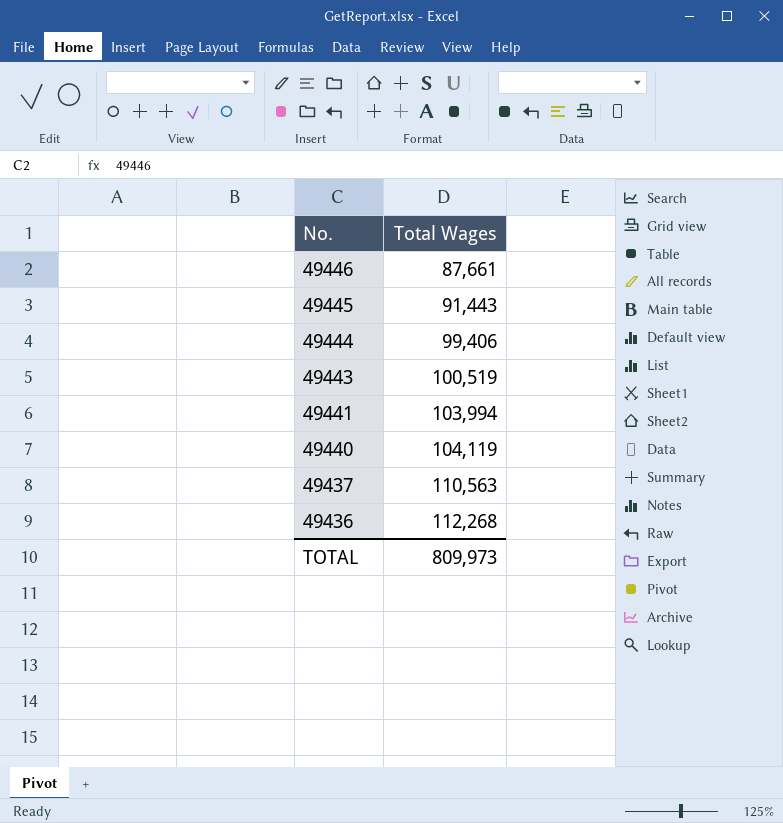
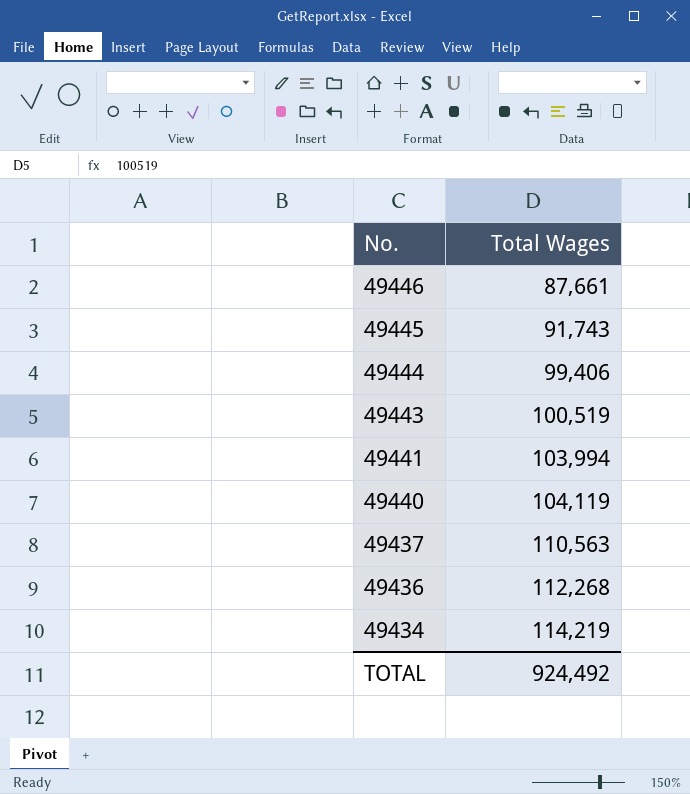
49445 | Total Wages: 91,443 -> 91,743
row 49434: none -> 114,219
TOTAL | Total Wages: 809,973 -> 924,492

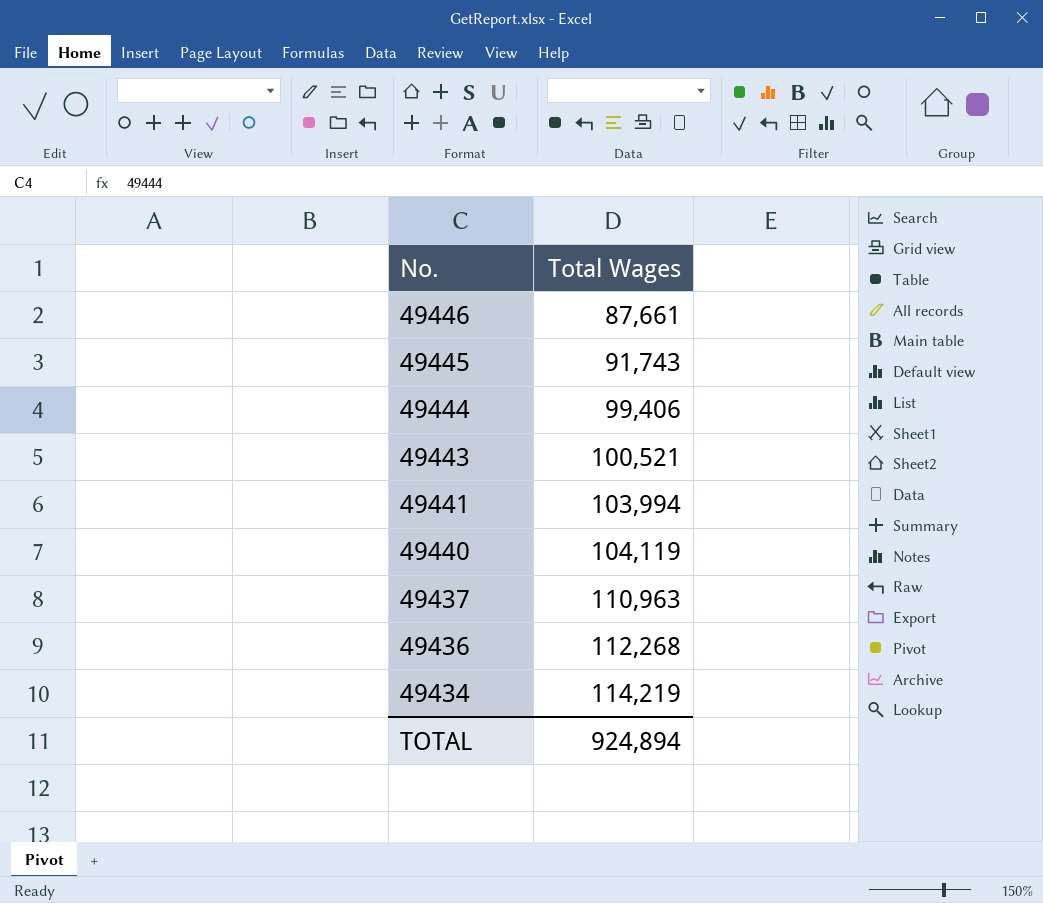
49443 | Total Wages: 100,519 -> 100,521
49437 | Total Wages: 110,563 -> 110,963
TOTAL | Total Wages: 924,492 -> 924,894

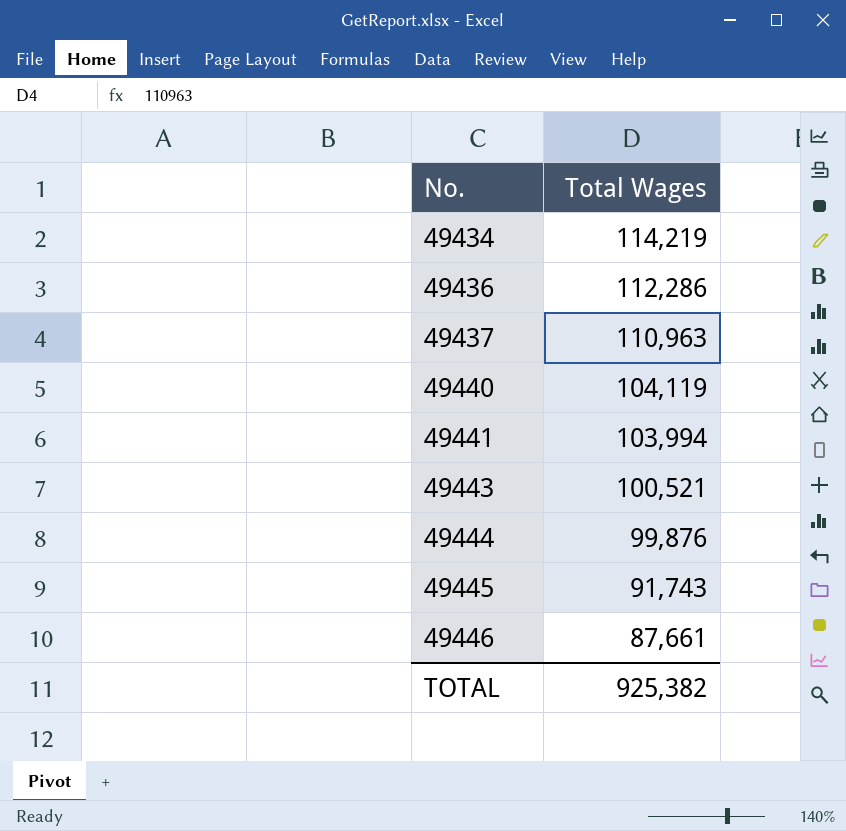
row order: No. descending -> No. ascending
49436 | Total Wages: 112,268 -> 112,286
49444 | Total Wages: 99,406 -> 99,876
TOTAL | Total Wages: 924,894 -> 925,382

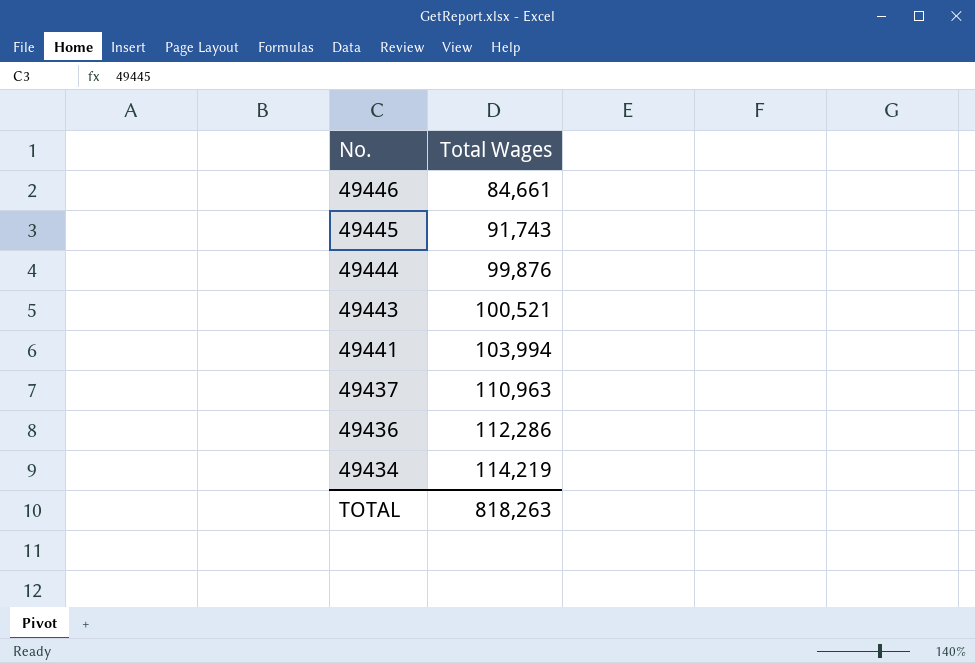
row order: No. ascending -> No. descending
row 49440: 104,119 -> none
49446 | Total Wages: 87,661 -> 84,661
TOTAL | Total Wages: 925,382 -> 818,263

